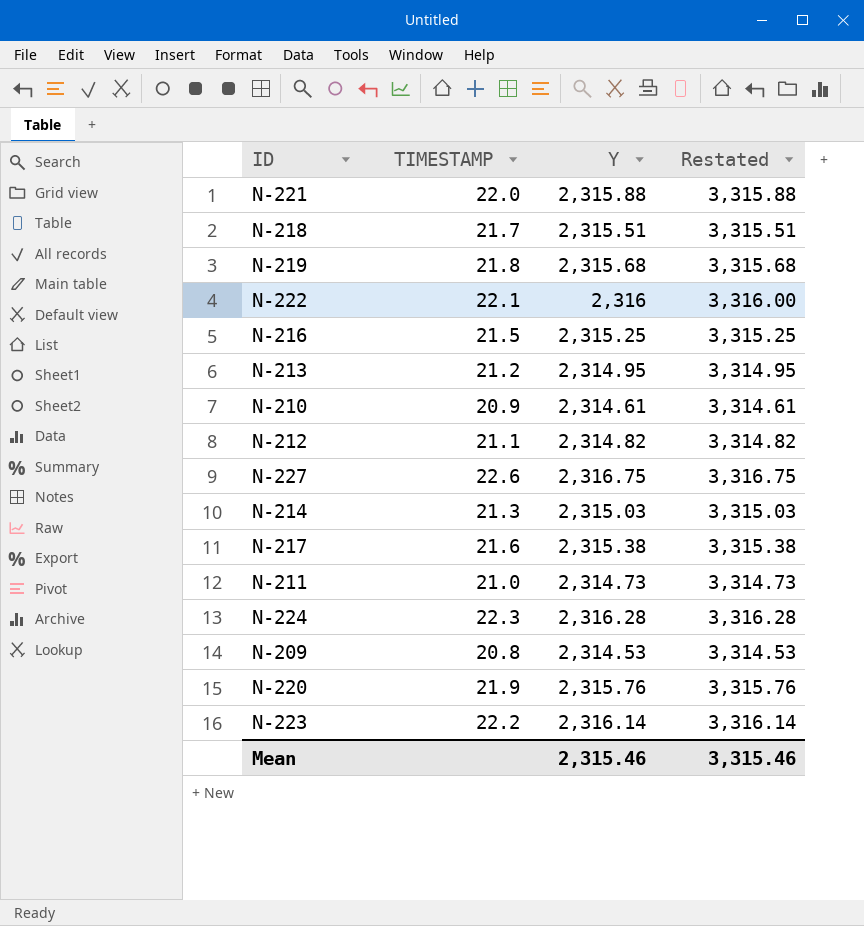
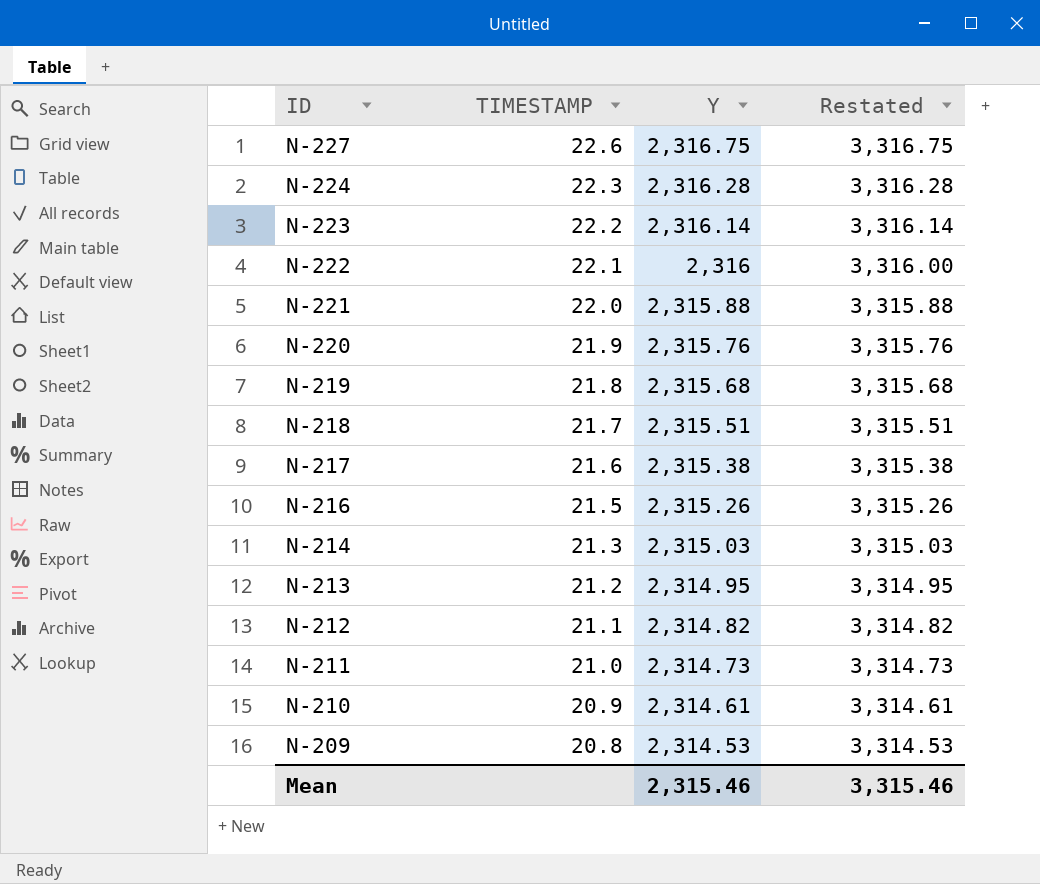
row order: none -> ID descending
N-216 | Y: 2,315.25 -> 2,315.26
N-216 | Restated: 3,315.25 -> 3,315.26

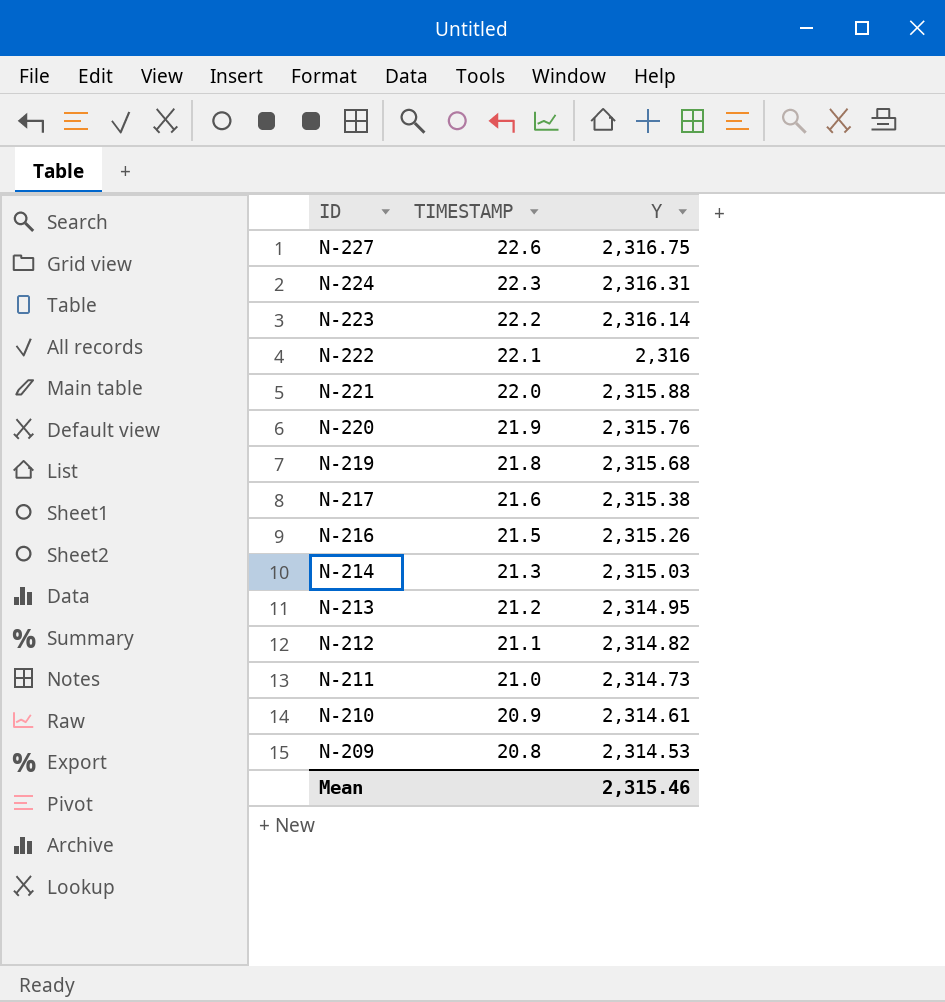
column Restated | formula: [Y] + 1000 -> none
row N-218: 21.7 | 2,315.51 | 3,315.51 -> none
N-224 | Y: 2,316.28 -> 2,316.31

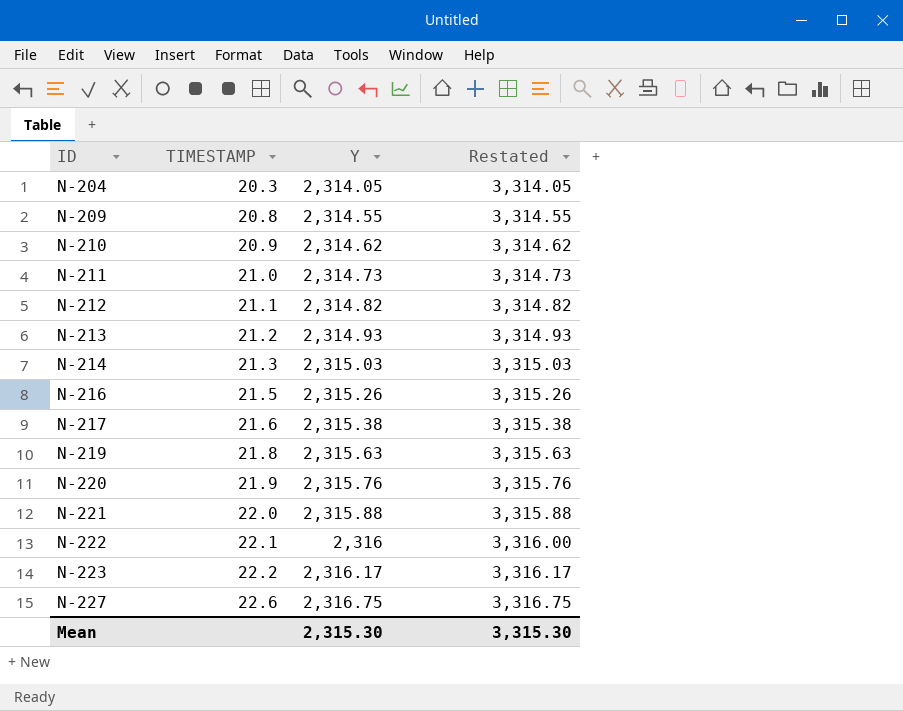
row order: ID descending -> ID ascending
column Restated | formula: none -> [Y] + 1000
row N-224: 22.3 | 2,316.31 -> none
row N-204: none -> 20.3 | 2,314.05 | 3,314.05
N-209 | Y: 2,314.53 -> 2,314.55
N-210 | Y: 2,314.61 -> 2,314.62
N-213 | Y: 2,314.95 -> 2,314.93
N-219 | Y: 2,315.68 -> 2,315.63
N-223 | Y: 2,316.14 -> 2,316.17
Mean | Y: 2,315.46 -> 2,315.30

